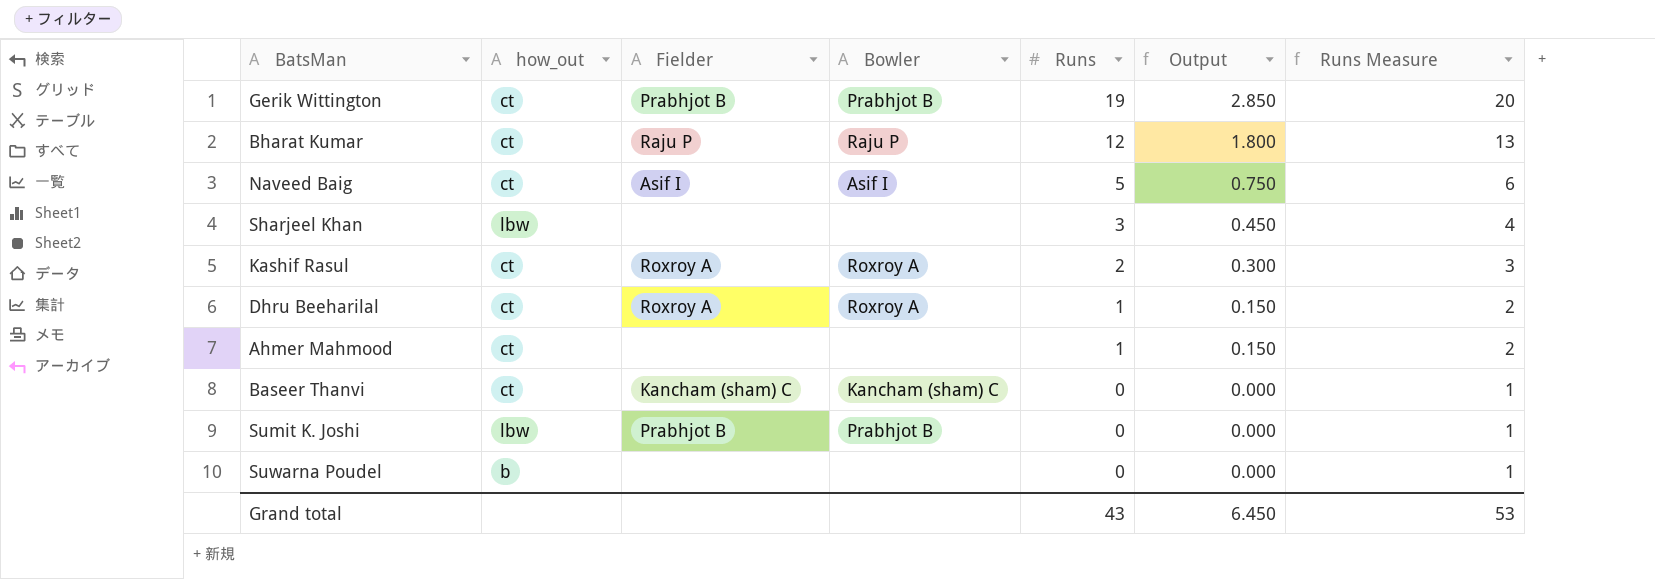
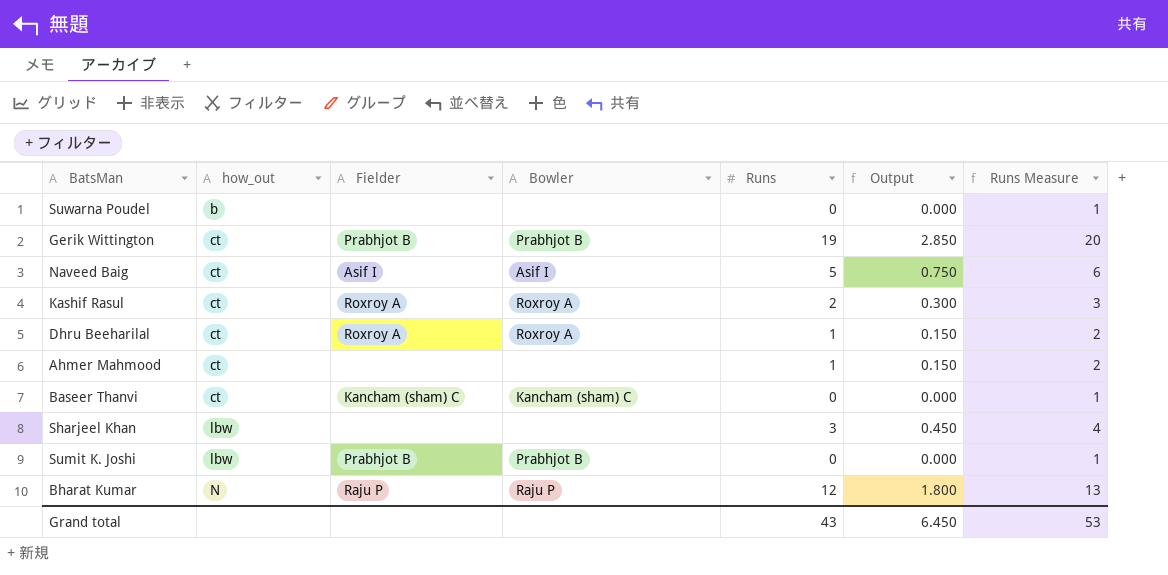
row order: Runs descending -> how_out ascending
Bharat Kumar | how_out: ct -> N

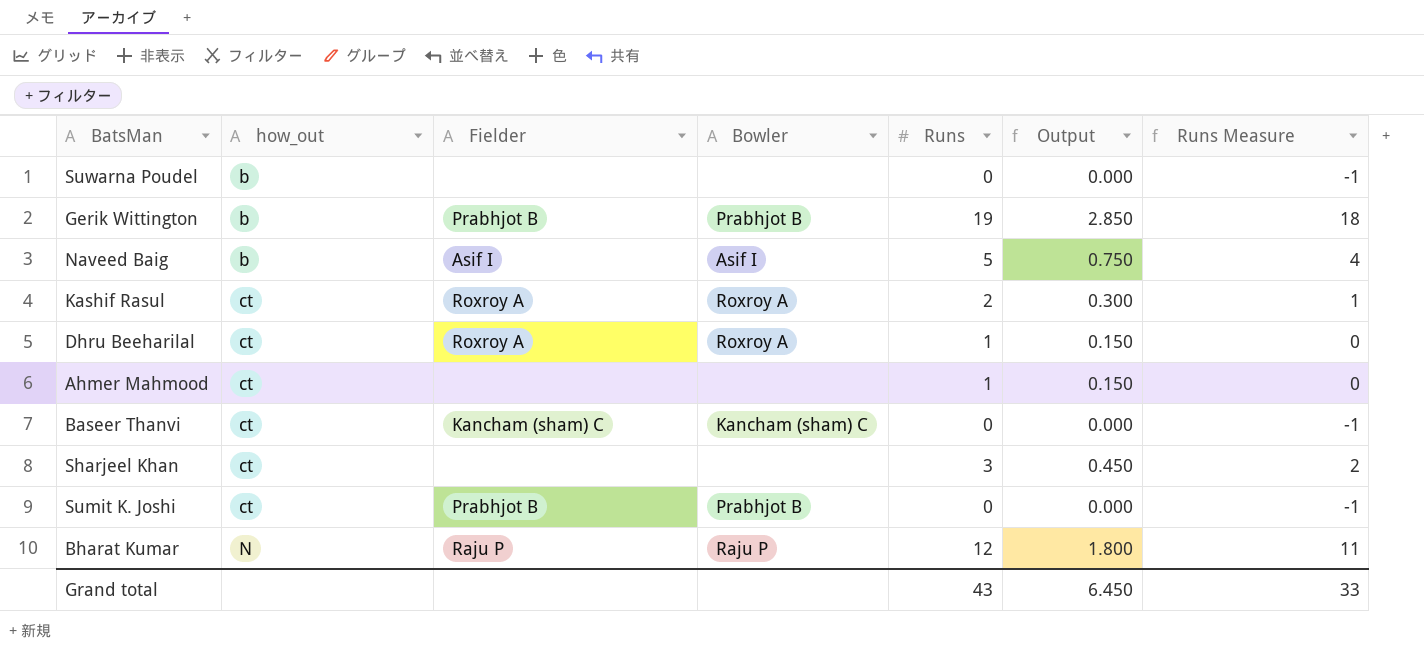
column Runs Measure | formula: [Runs] + 1 -> [Runs] - 1
Gerik Wittington | how_out: ct -> b
Naveed Baig | how_out: ct -> b
Sharjeel Khan | how_out: lbw -> ct
Sumit K. Joshi | how_out: lbw -> ct
Grand total | Runs Measure: 53 -> 33

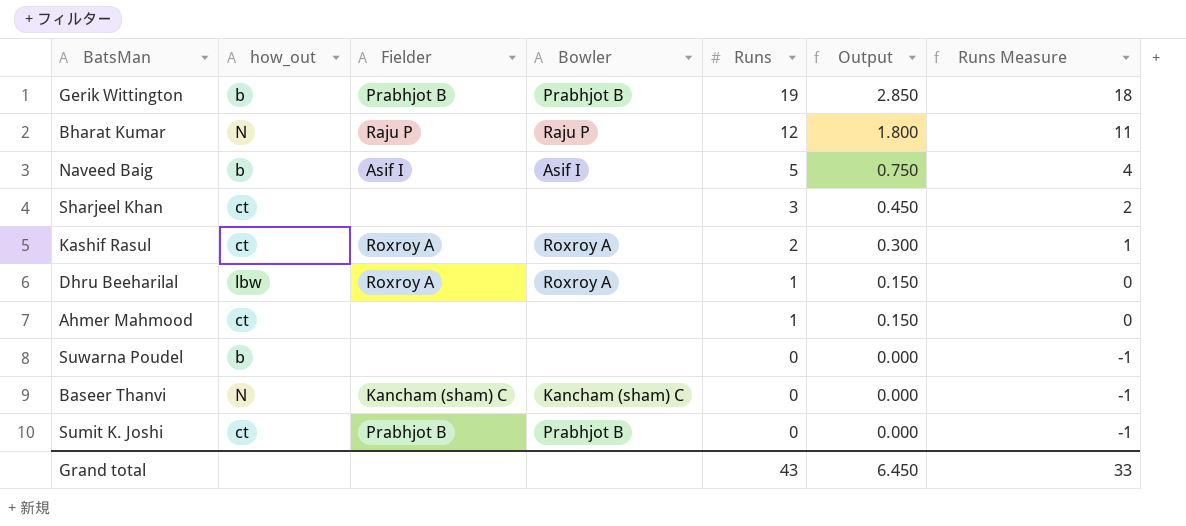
row order: how_out ascending -> Runs descending
Dhru Beeharilal | how_out: ct -> lbw
Baseer Thanvi | how_out: ct -> N

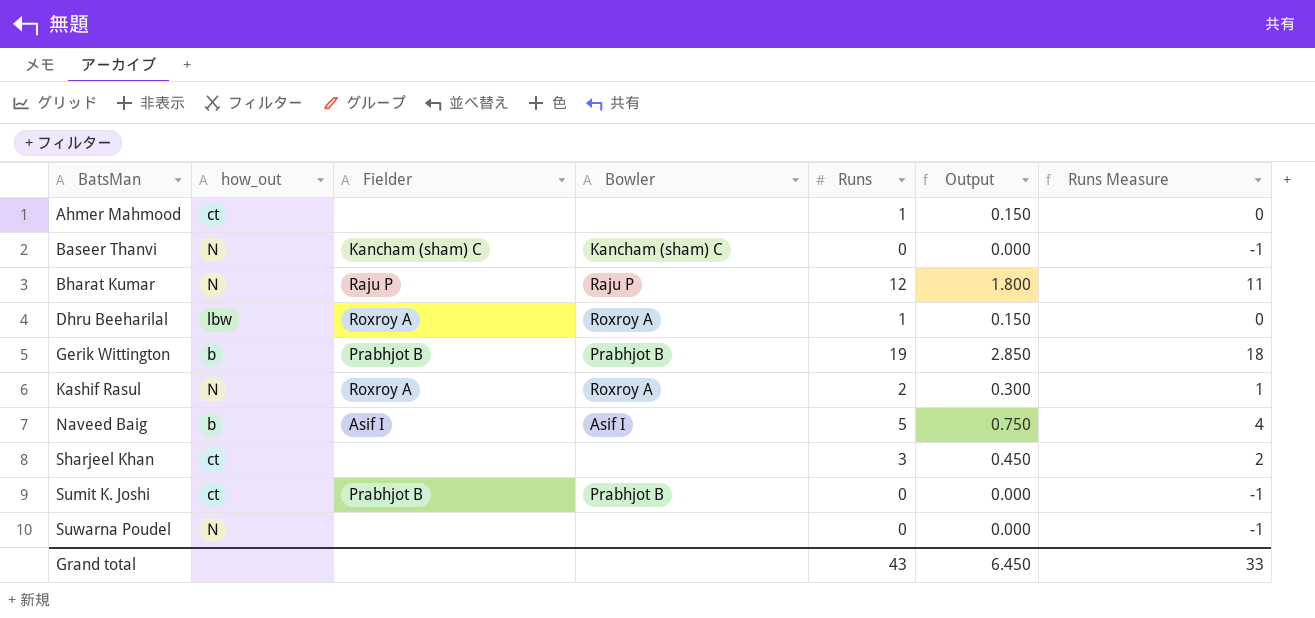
row order: Runs descending -> BatsMan ascending
Kashif Rasul | how_out: ct -> N
Suwarna Poudel | how_out: b -> N

